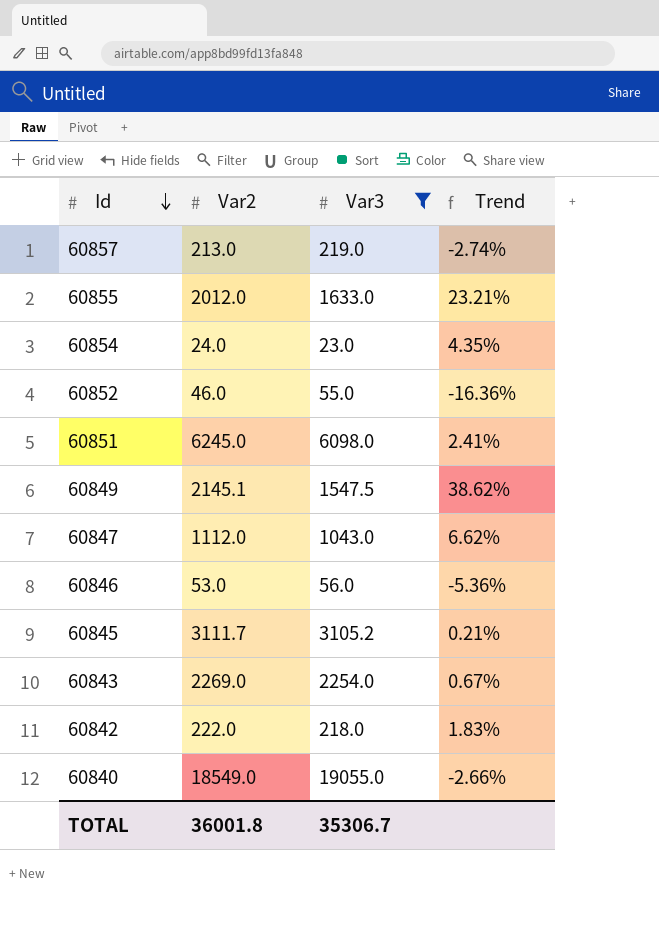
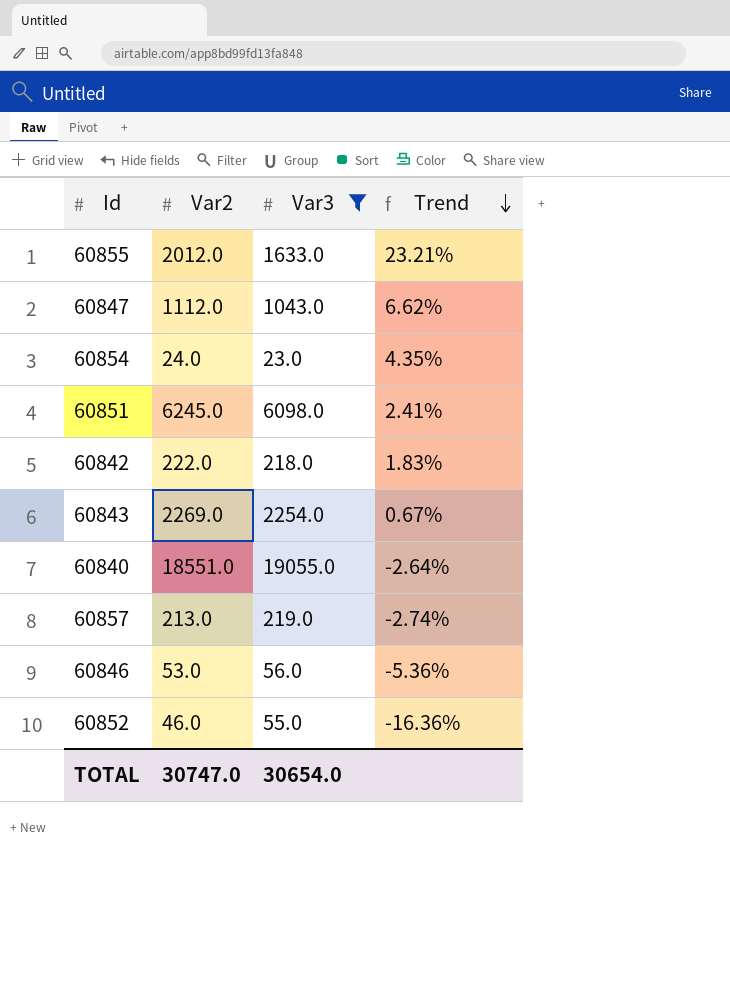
row order: Id descending -> Trend descending
row 60849: 2145.1 | 1547.5 | 38.62% -> none
row 60845: 3111.7 | 3105.2 | 0.21% -> none
60840 | Var2: 18549.0 -> 18551.0
60840 | Trend: -2.66% -> -2.64%
TOTAL | Var2: 36001.8 -> 30747.0
TOTAL | Var3: 35306.7 -> 30654.0

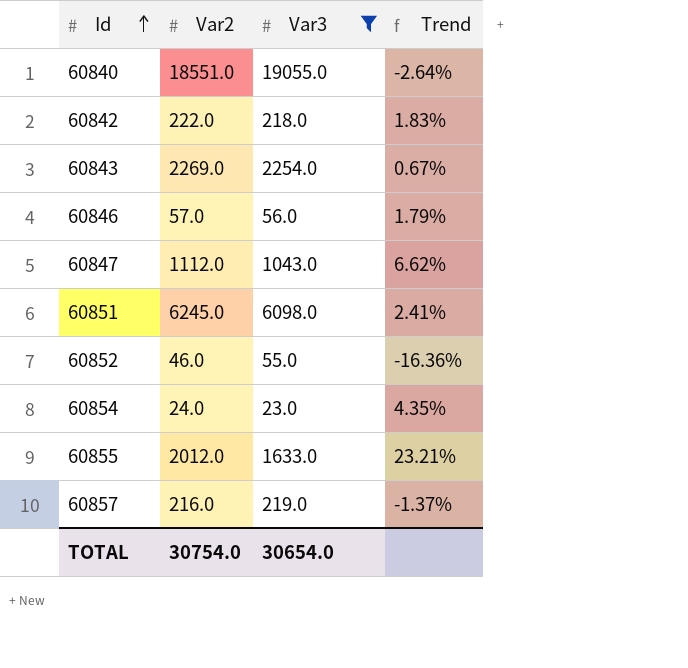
row order: Trend descending -> Id ascending
60846 | Var2: 53.0 -> 57.0
60846 | Trend: -5.36% -> 1.79%
60857 | Var2: 213.0 -> 216.0
60857 | Trend: -2.74% -> -1.37%
TOTAL | Var2: 30747.0 -> 30754.0

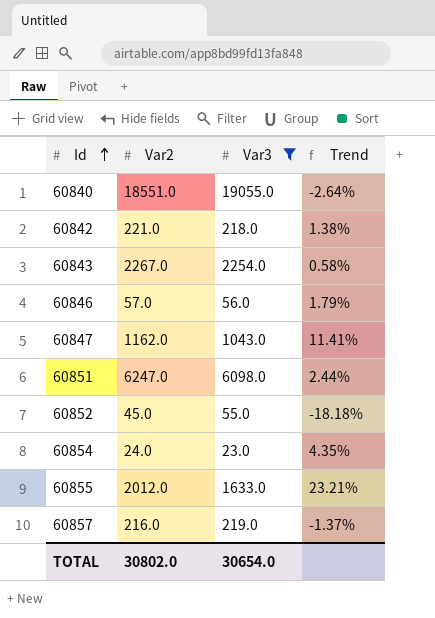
60842 | Var2: 222.0 -> 221.0
60842 | Trend: 1.83% -> 1.38%
60843 | Var2: 2269.0 -> 2267.0
60843 | Trend: 0.67% -> 0.58%
60847 | Var2: 1112.0 -> 1162.0
60847 | Trend: 6.62% -> 11.41%
60851 | Var2: 6245.0 -> 6247.0
60851 | Trend: 2.41% -> 2.44%
60852 | Var2: 46.0 -> 45.0
60852 | Trend: -16.36% -> -18.18%
TOTAL | Var2: 30754.0 -> 30802.0

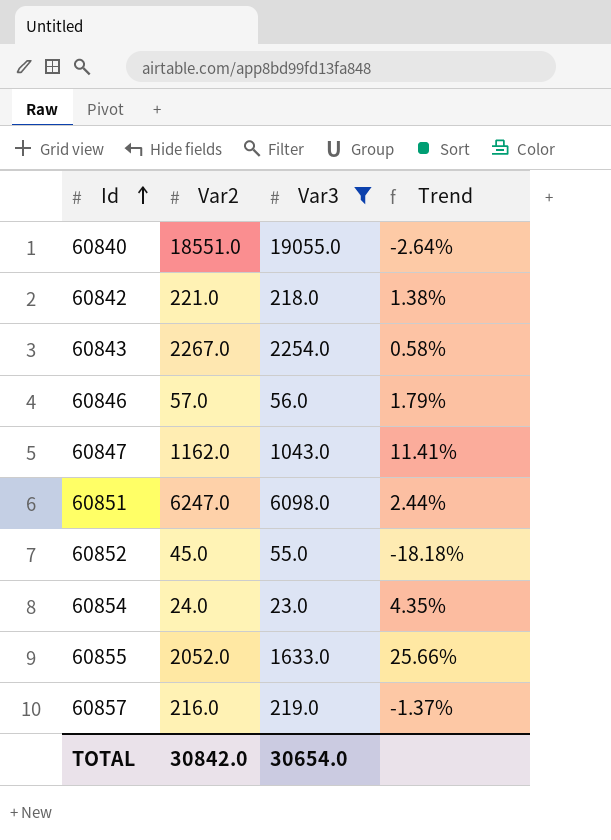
60855 | Var2: 2012.0 -> 2052.0
60855 | Trend: 23.21% -> 25.66%
TOTAL | Var2: 30802.0 -> 30842.0

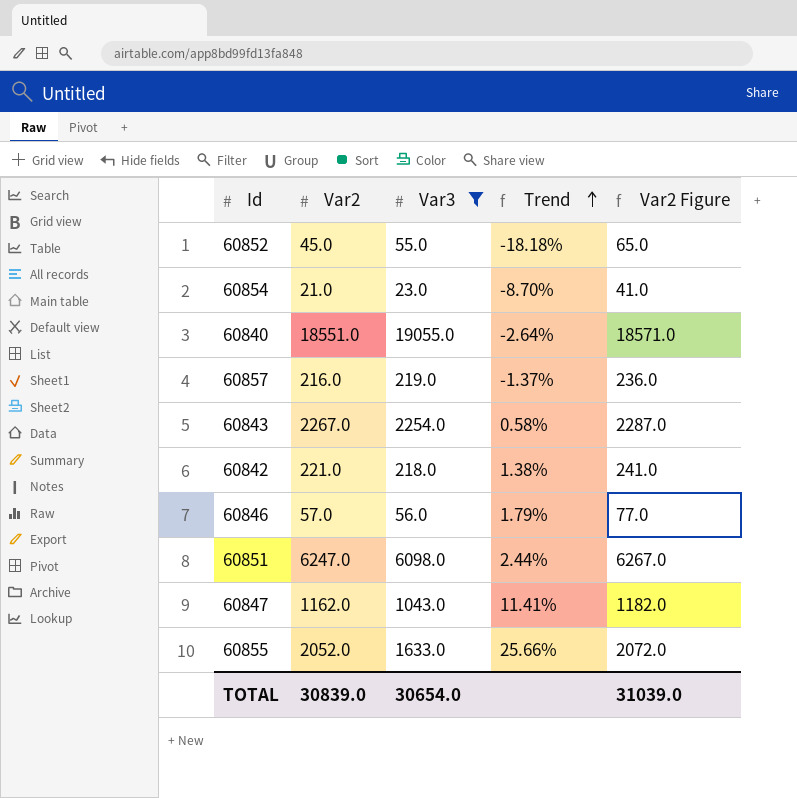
row order: Id ascending -> Trend ascending
column Var2 Figure | formula: none -> [Var2] + 20
60854 | Var2: 24.0 -> 21.0
60854 | Trend: 4.35% -> -8.70%
TOTAL | Var2: 30842.0 -> 30839.0

